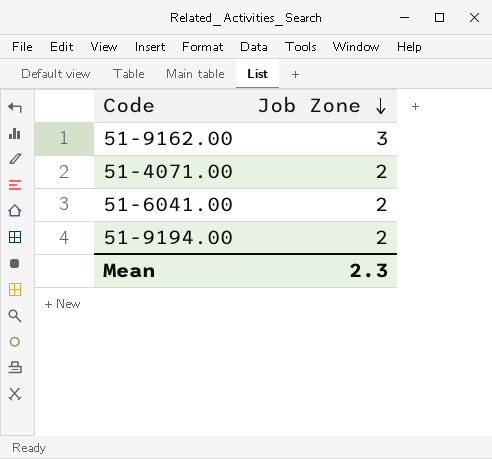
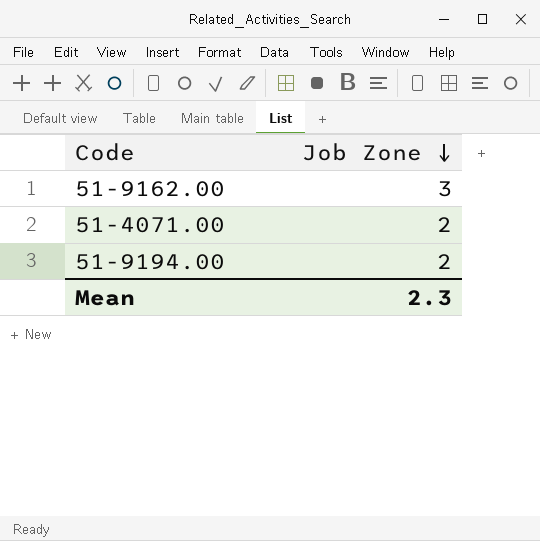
row 51-6041.00: 2 -> none

